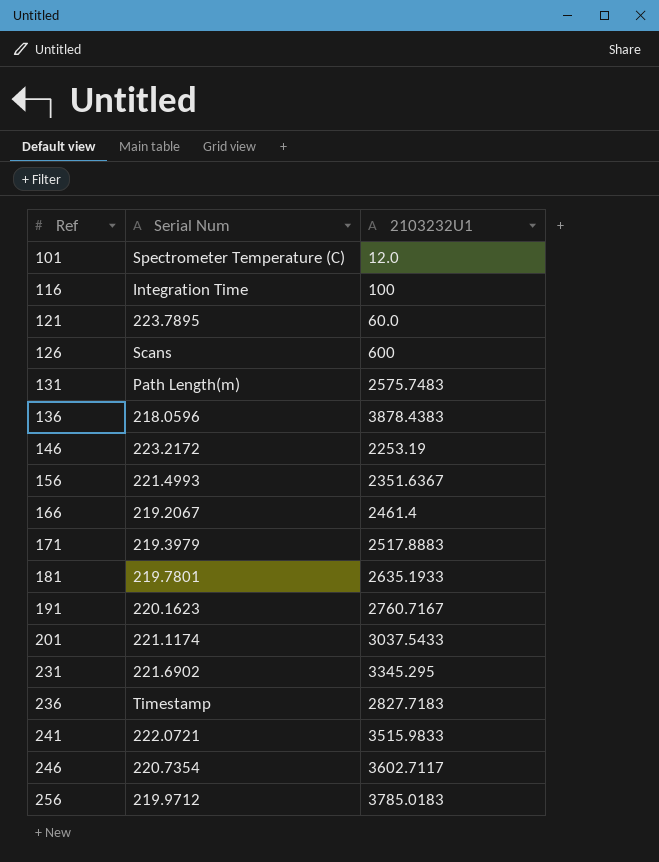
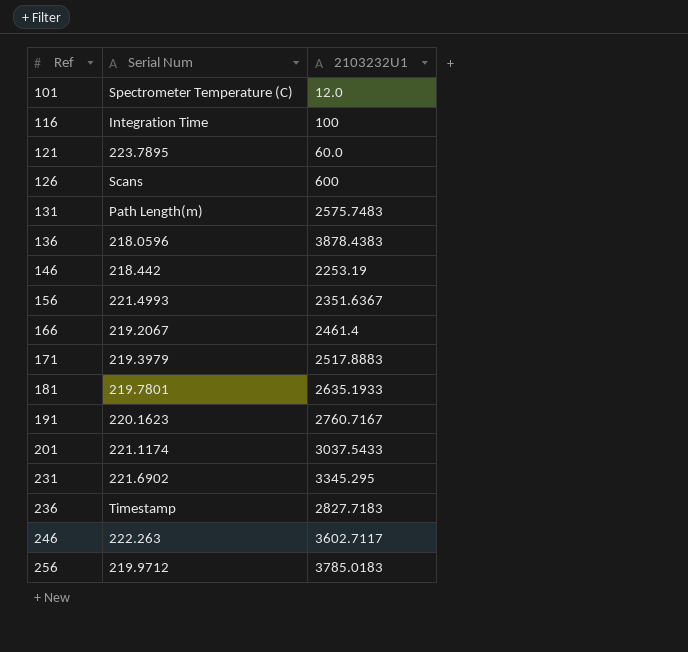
row 241: 222.0721 | 3515.9833 -> none
146 | Serial Num: 223.2172 -> 218.442
246 | Serial Num: 220.7354 -> 222.263

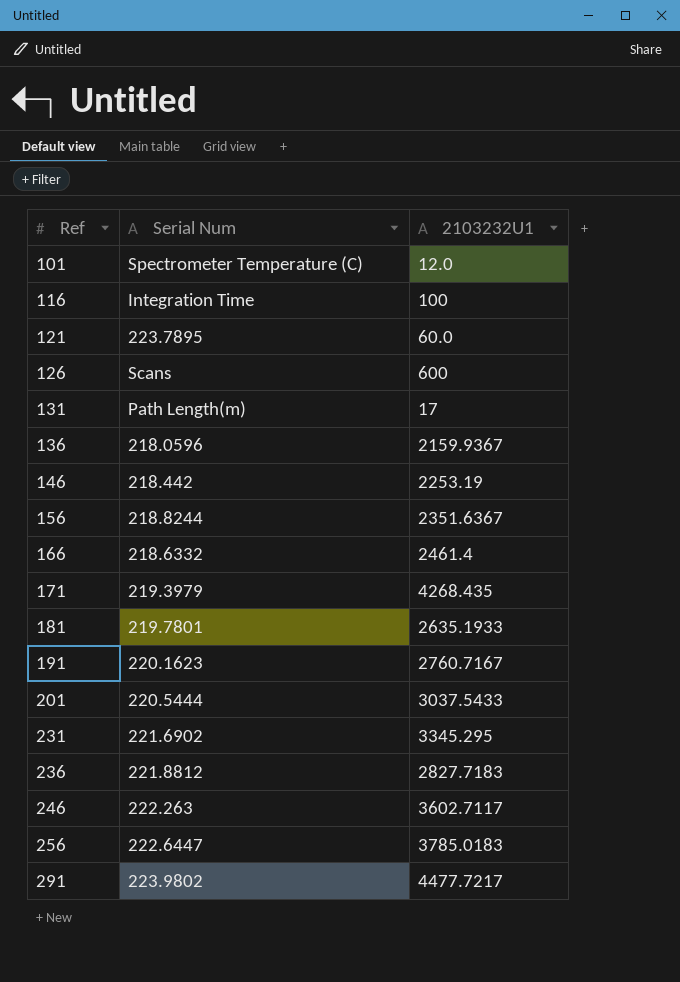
131 | 2103232U1: 2575.7483 -> 17
136 | 2103232U1: 3878.4383 -> 2159.9367
156 | Serial Num: 221.4993 -> 218.8244
166 | Serial Num: 219.2067 -> 218.6332
171 | 2103232U1: 2517.8883 -> 4268.435
201 | Serial Num: 221.1174 -> 220.5444
236 | Serial Num: Timestamp -> 221.8812
256 | Serial Num: 219.9712 -> 222.6447
row 291: none -> 223.9802 | 4477.7217

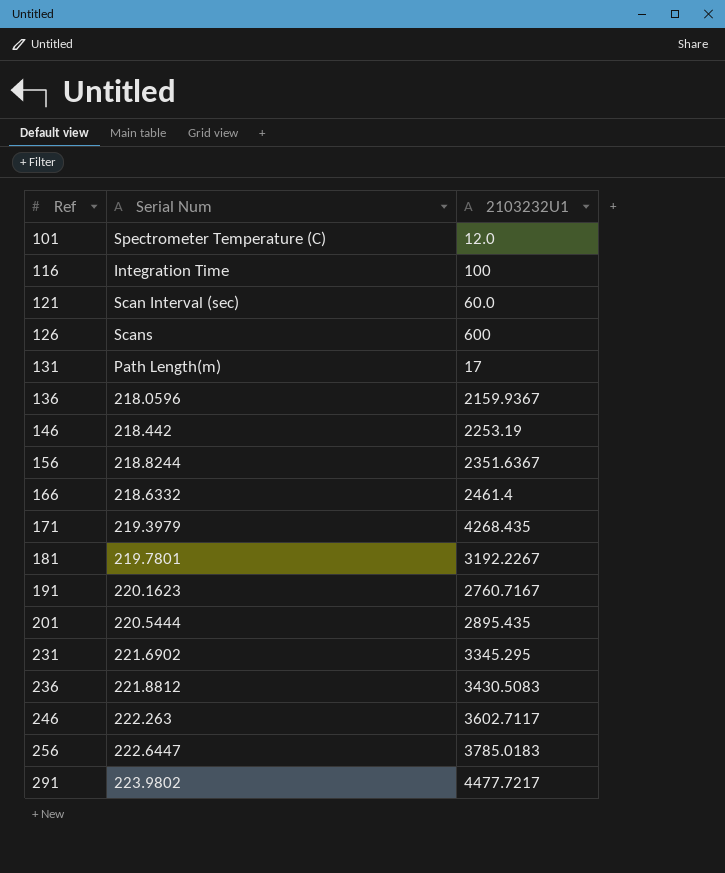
121 | Serial Num: 223.7895 -> Scan Interval (sec)
181 | 2103232U1: 2635.1933 -> 3192.2267
201 | 2103232U1: 3037.5433 -> 2895.435
236 | 2103232U1: 2827.7183 -> 3430.5083

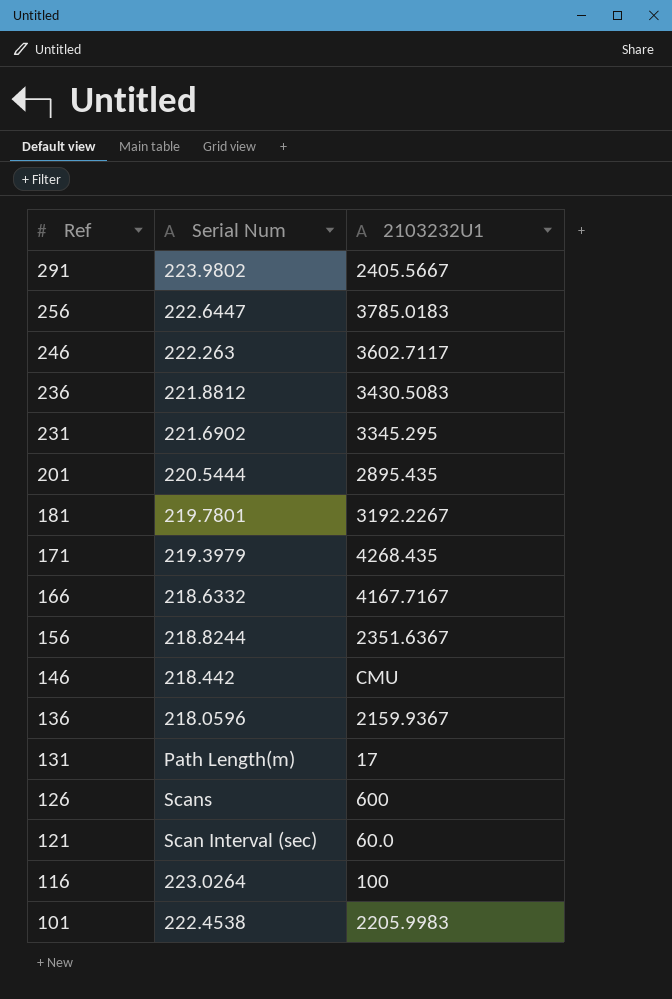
row order: Ref ascending -> Ref descending
row 191: 220.1623 | 2760.7167 -> none
291 | 2103232U1: 4477.7217 -> 2405.5667
166 | 2103232U1: 2461.4 -> 4167.7167
146 | 2103232U1: 2253.19 -> CMU
116 | Serial Num: Integration Time -> 223.0264
101 | Serial Num: Spectrometer Temperature (C) -> 222.4538
101 | 2103232U1: 12.0 -> 2205.9983

